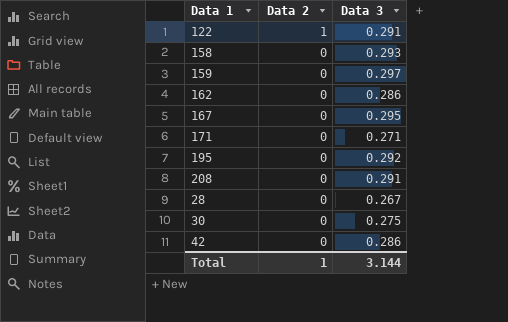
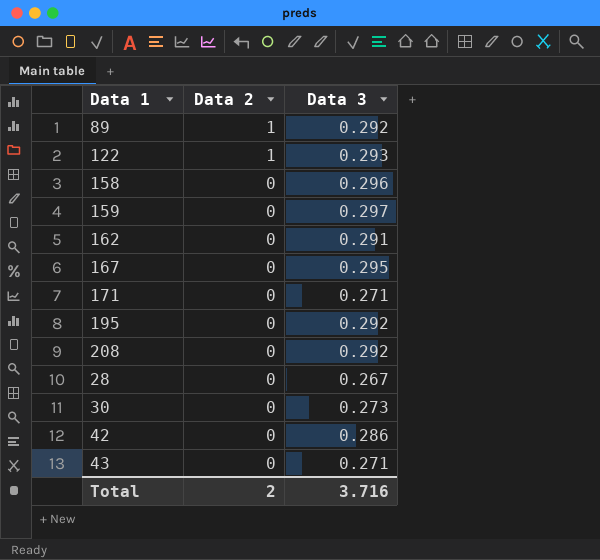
row 89: none -> 1 | 0.292
122 | Data 3: 0.291 -> 0.293
158 | Data 3: 0.293 -> 0.296
162 | Data 3: 0.286 -> 0.291
208 | Data 3: 0.291 -> 0.292
30 | Data 3: 0.275 -> 0.273
row 43: none -> 0 | 0.271
Total | Data 2: 1 -> 2
Total | Data 3: 3.144 -> 3.716

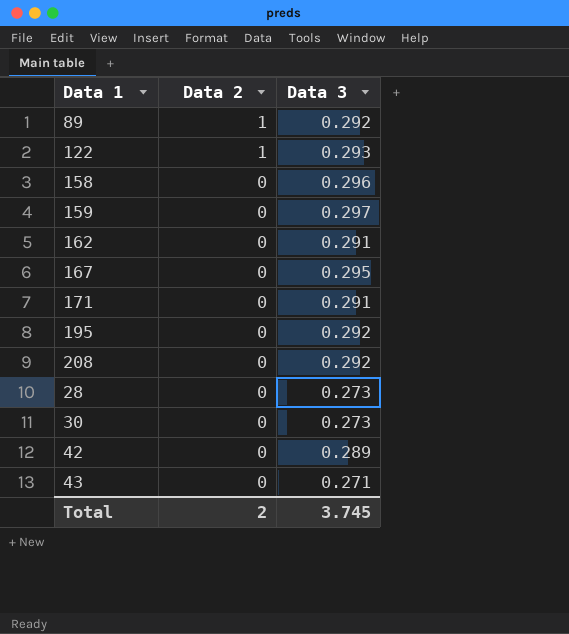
171 | Data 3: 0.271 -> 0.291
28 | Data 3: 0.267 -> 0.273
42 | Data 3: 0.286 -> 0.289
Total | Data 3: 3.716 -> 3.745

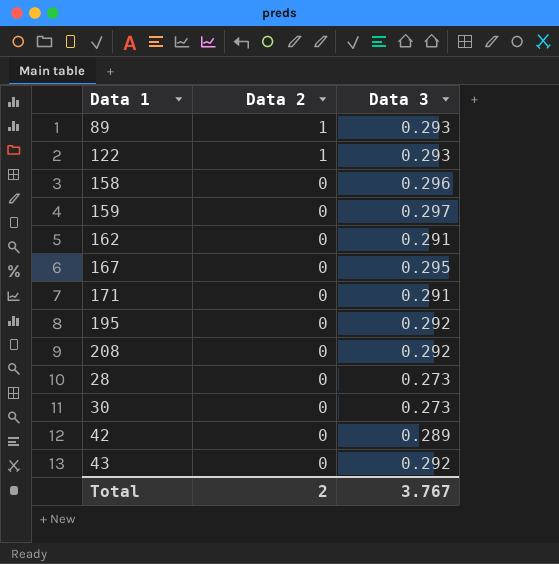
89 | Data 3: 0.292 -> 0.293
43 | Data 3: 0.271 -> 0.292
Total | Data 3: 3.745 -> 3.767

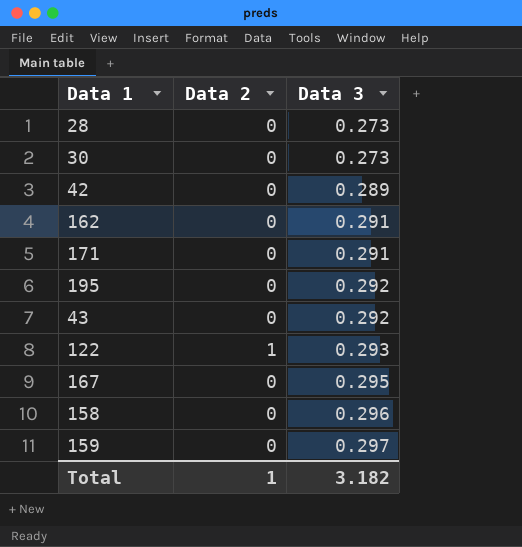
row order: Data 2 descending -> Data 3 ascending
row 89: 1 | 0.293 -> none
row 208: 0 | 0.292 -> none
Total | Data 2: 2 -> 1
Total | Data 3: 3.767 -> 3.182

